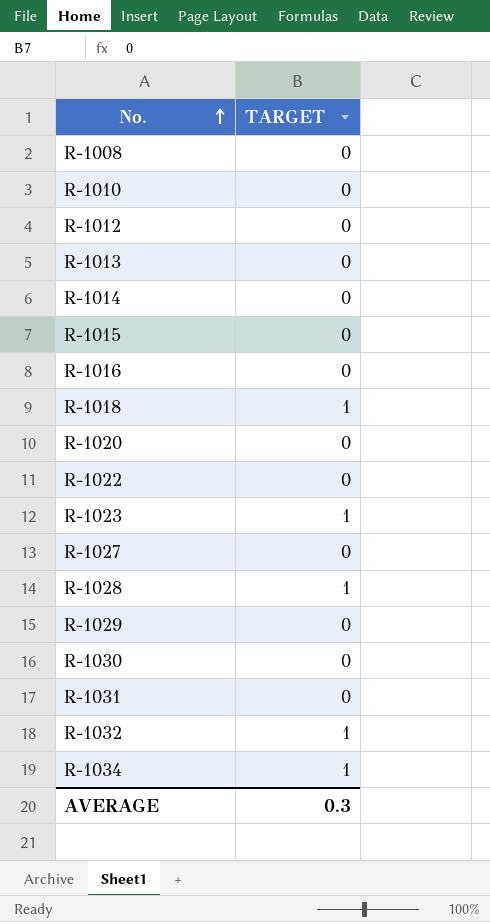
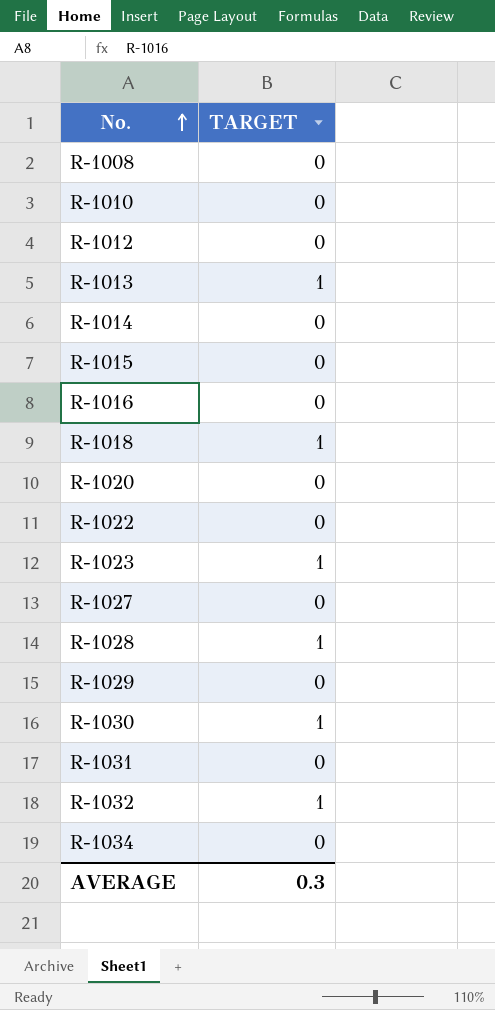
R-1013 | TARGET: 0 -> 1
R-1030 | TARGET: 0 -> 1
R-1034 | TARGET: 1 -> 0

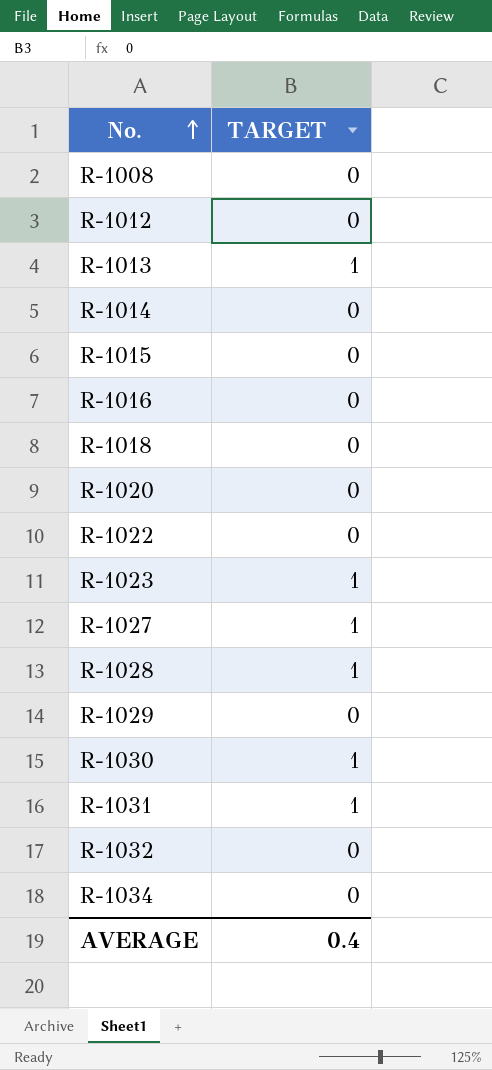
row R-1010: 0 -> none
R-1018 | TARGET: 1 -> 0
R-1027 | TARGET: 0 -> 1
R-1031 | TARGET: 0 -> 1
R-1032 | TARGET: 1 -> 0
AVERAGE | TARGET: 0.3 -> 0.4

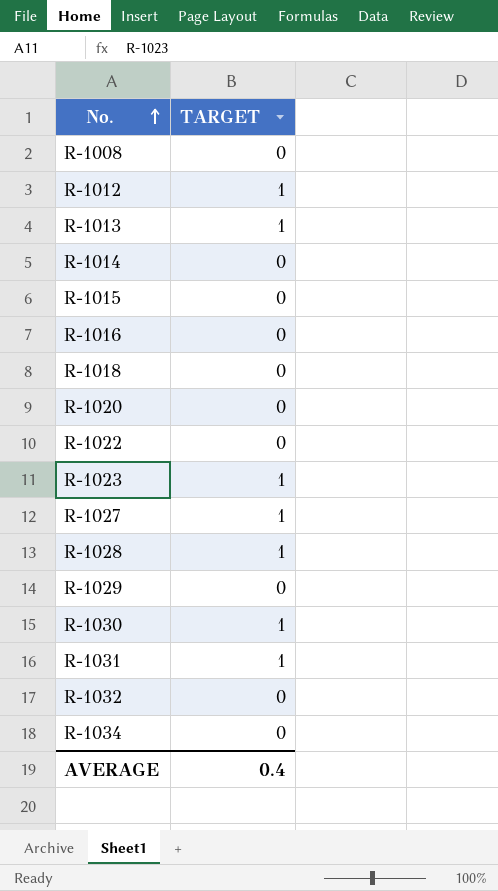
R-1012 | TARGET: 0 -> 1

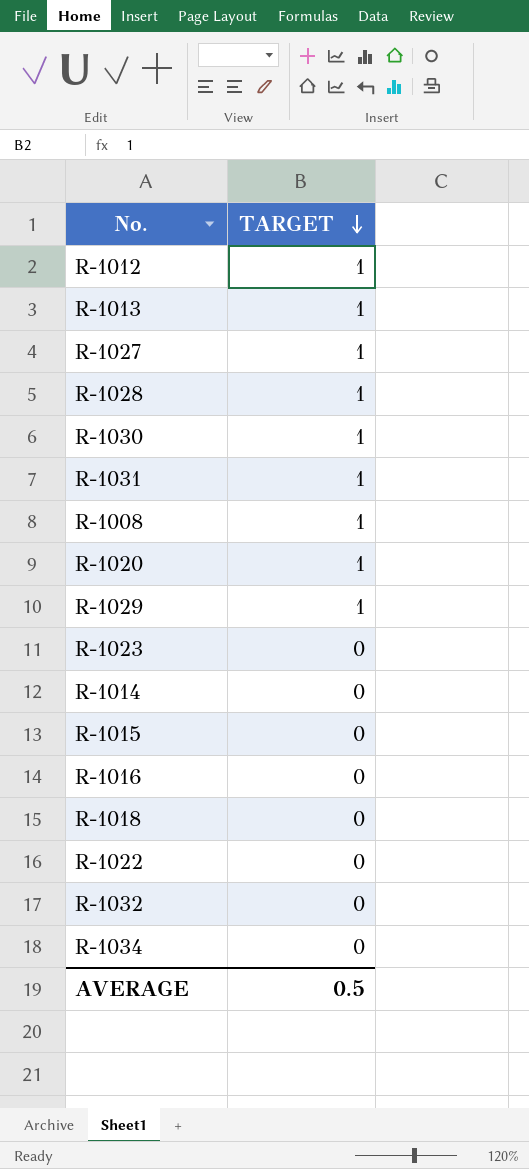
row order: No. ascending -> TARGET descending
R-1008 | TARGET: 0 -> 1
R-1020 | TARGET: 0 -> 1
R-1029 | TARGET: 0 -> 1
R-1023 | TARGET: 1 -> 0
AVERAGE | TARGET: 0.4 -> 0.5

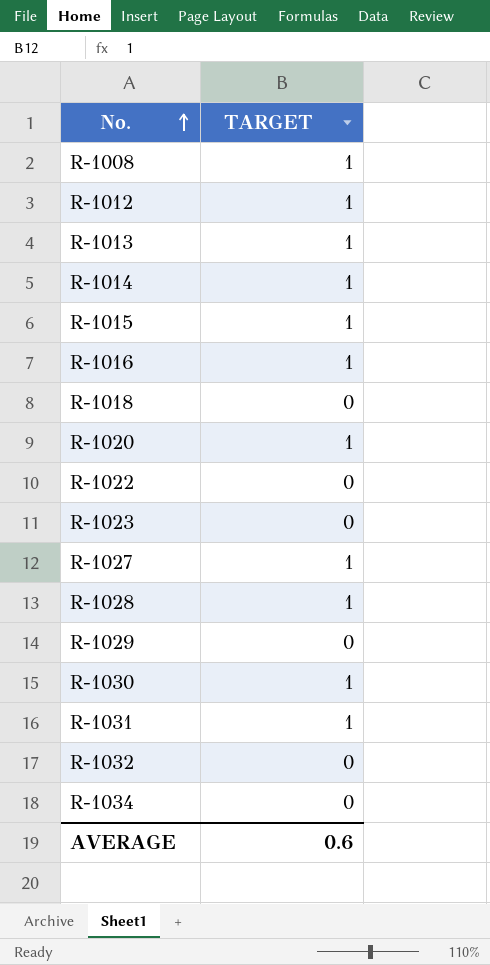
row order: TARGET descending -> No. ascending
R-1014 | TARGET: 0 -> 1
R-1015 | TARGET: 0 -> 1
R-1016 | TARGET: 0 -> 1
R-1029 | TARGET: 1 -> 0
AVERAGE | TARGET: 0.5 -> 0.6

